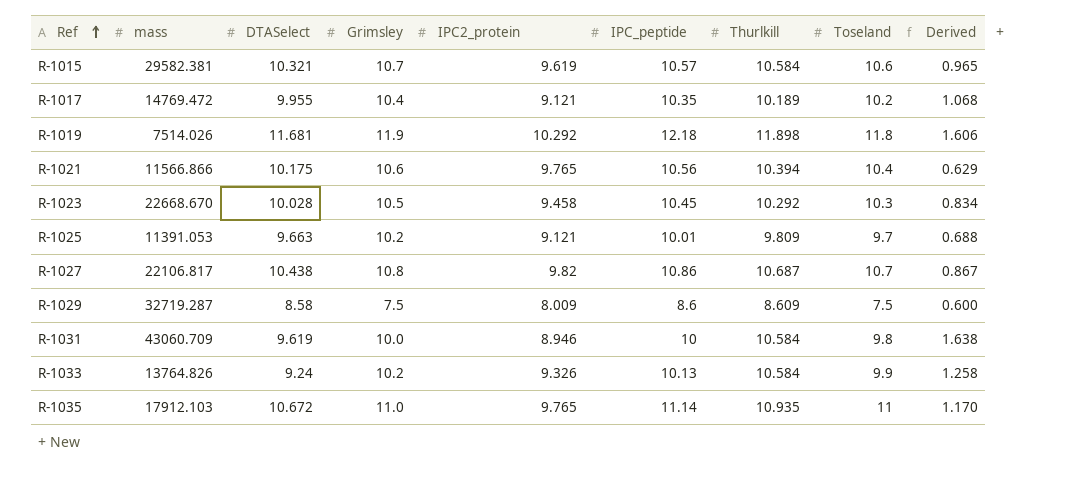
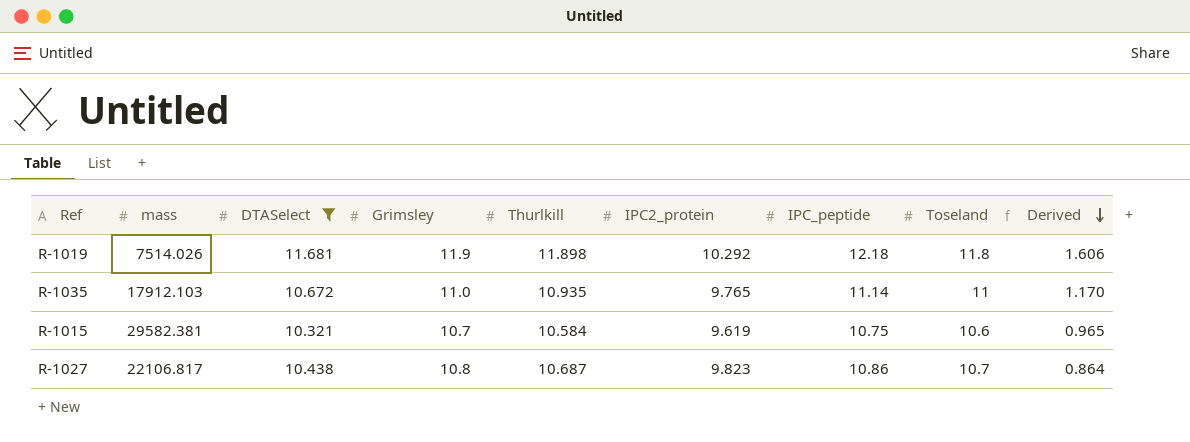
filter: none -> DTASelect >= 10.321
row order: Ref ascending -> Derived descending
column Thurlkill | position: 7 -> 5
R-1015 | IPC_peptide: 10.57 -> 10.75
R-1027 | IPC2_protein: 9.82 -> 9.823
R-1027 | Derived: 0.867 -> 0.864

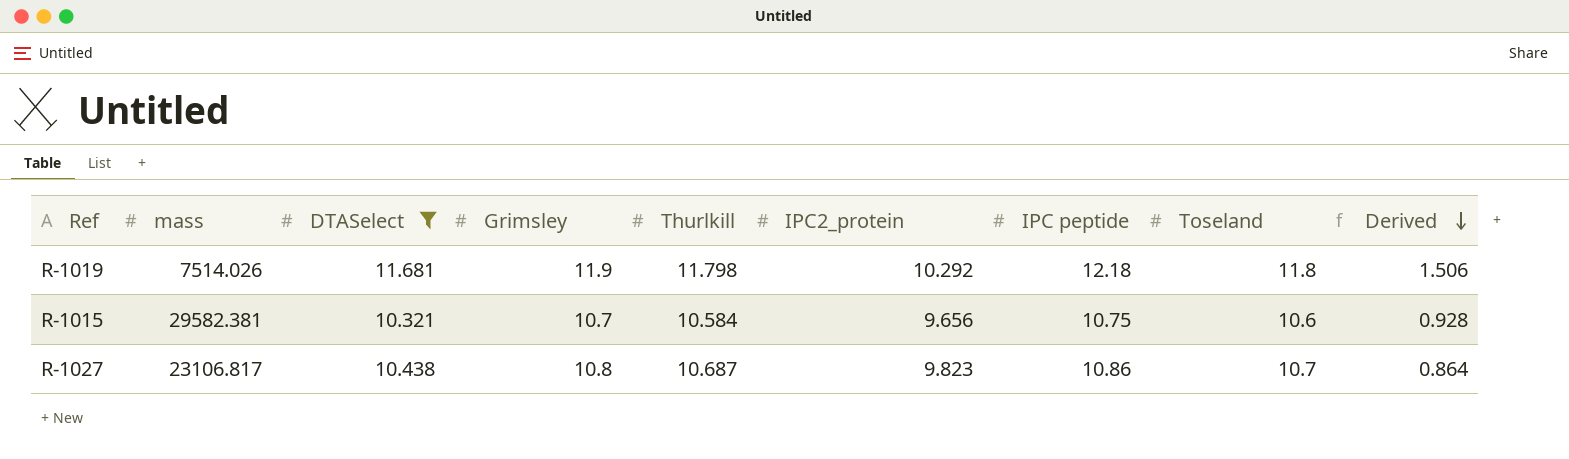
column name: IPC_peptide -> IPC peptide
row R-1035: 17912.103 | 10.672 | 11.0 | 10.935 | 9.765 | 11.14 | 11 | 1.170 -> none
R-1019 | Thurlkill: 11.898 -> 11.798
R-1019 | Derived: 1.606 -> 1.506
R-1015 | IPC2_protein: 9.619 -> 9.656
R-1015 | Derived: 0.965 -> 0.928
R-1027 | mass: 22106.817 -> 23106.817

